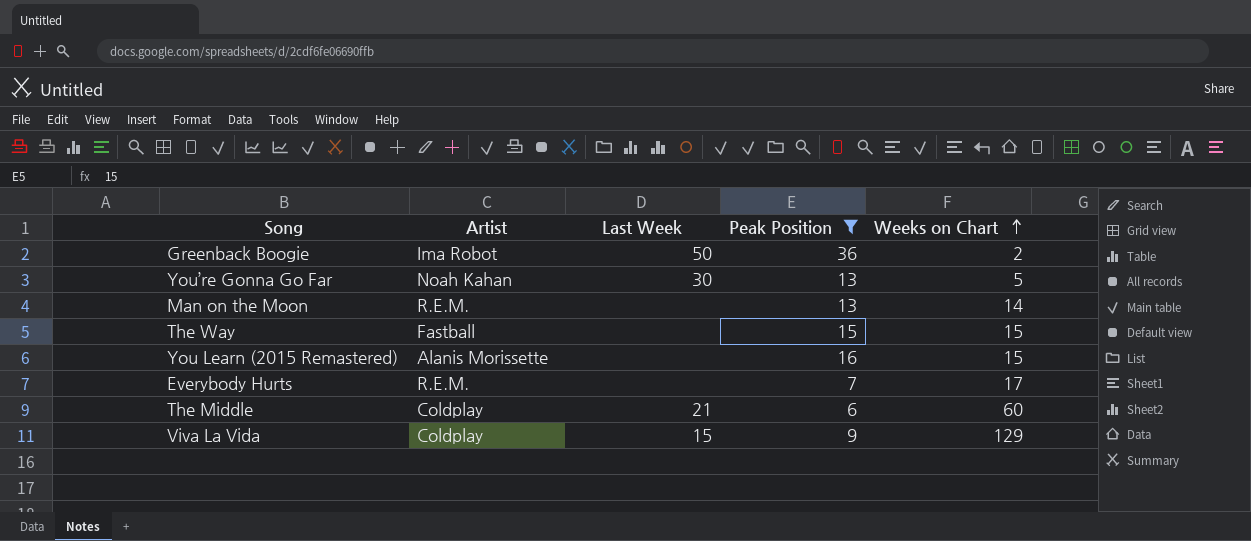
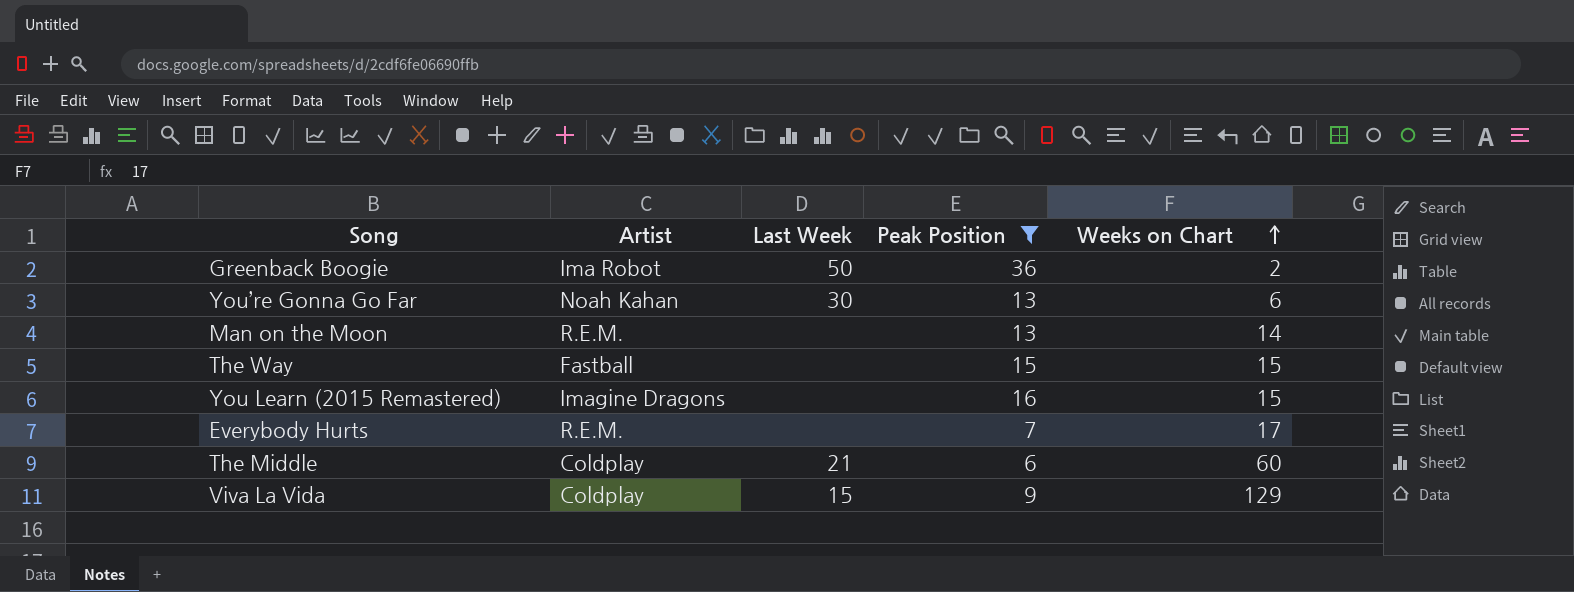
You’re Gonna Go Far | Weeks on Chart: 5 -> 6
You Learn (2015 Remastered) | Artist: Alanis Morissette -> Imagine Dragons

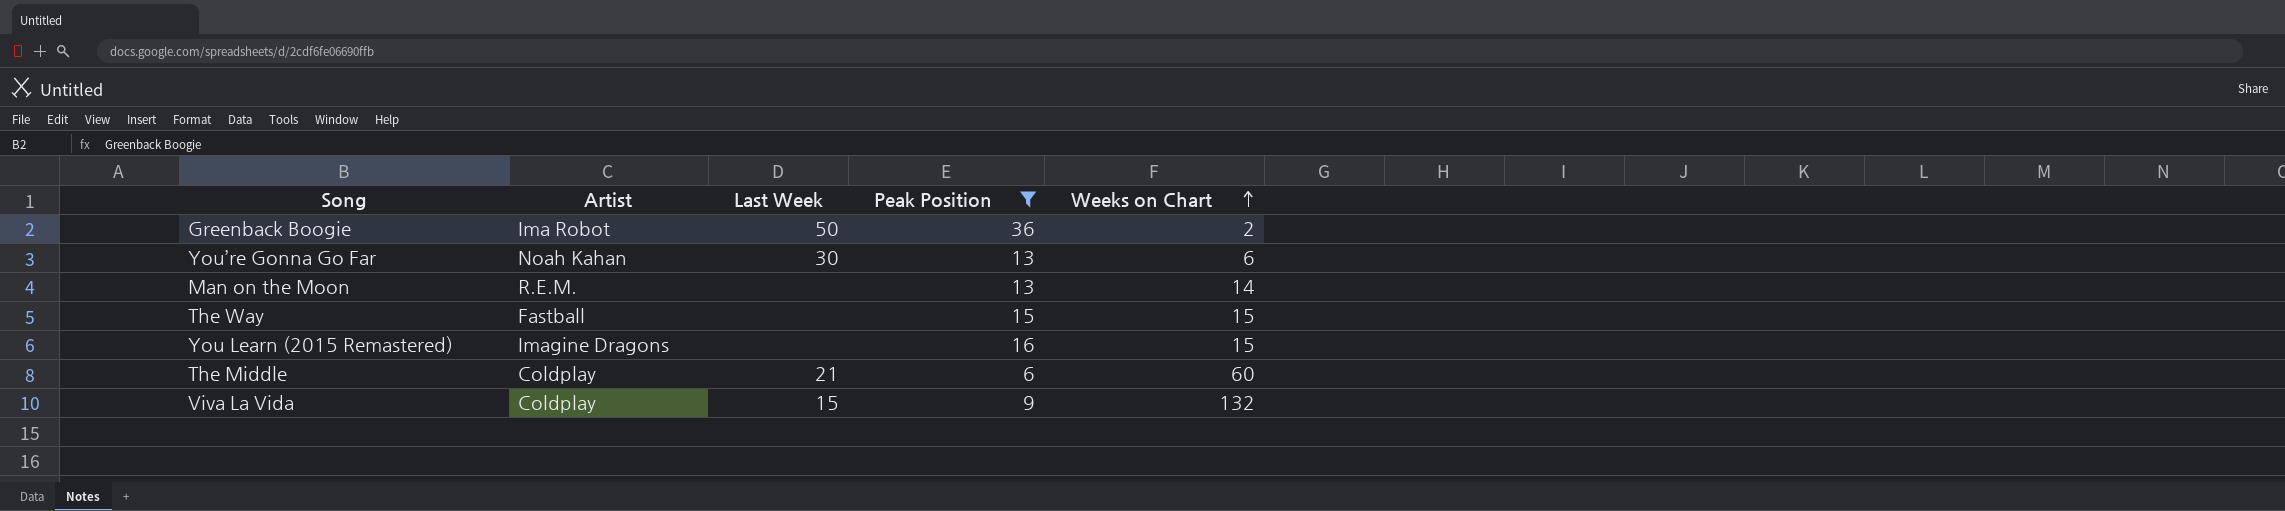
row Everybody Hurts: R.E.M. | none | 7 | 17 -> none
Viva La Vida | Weeks on Chart: 129 -> 132

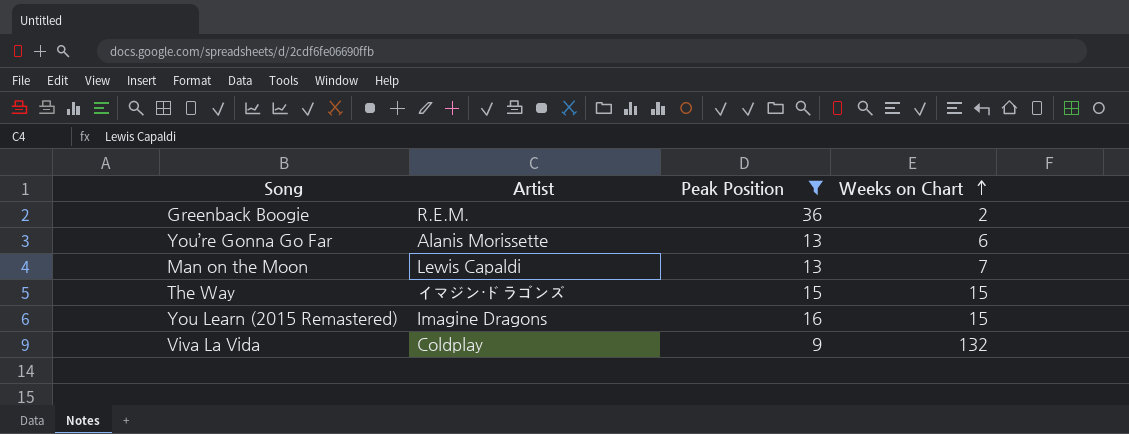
column Last Week | position: 3 -> none
row The Middle: Coldplay | 21 | 6 | 60 -> none
Greenback Boogie | Artist: Ima Robot -> R.E.M.
You’re Gonna Go Far | Artist: Noah Kahan -> Alanis Morissette
Man on the Moon | Artist: R.E.M. -> Lewis Capaldi
Man on the Moon | Weeks on Chart: 14 -> 7
The Way | Artist: Fastball -> イマジン・ドラゴンズ

